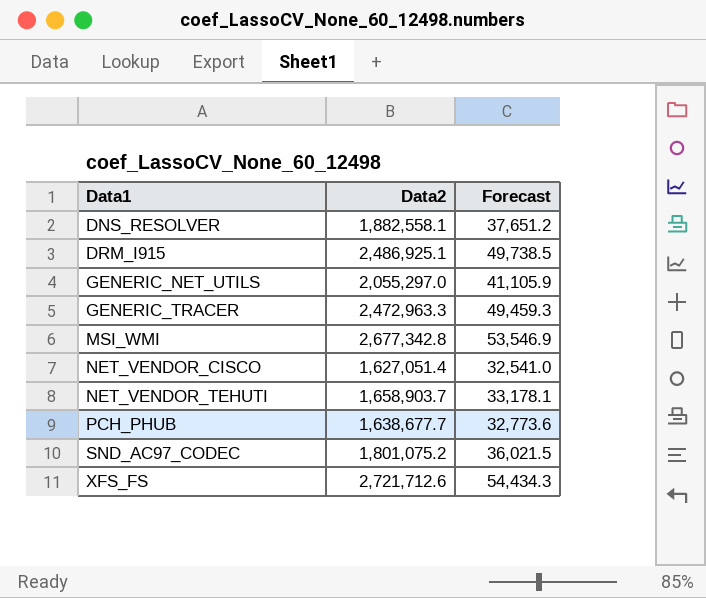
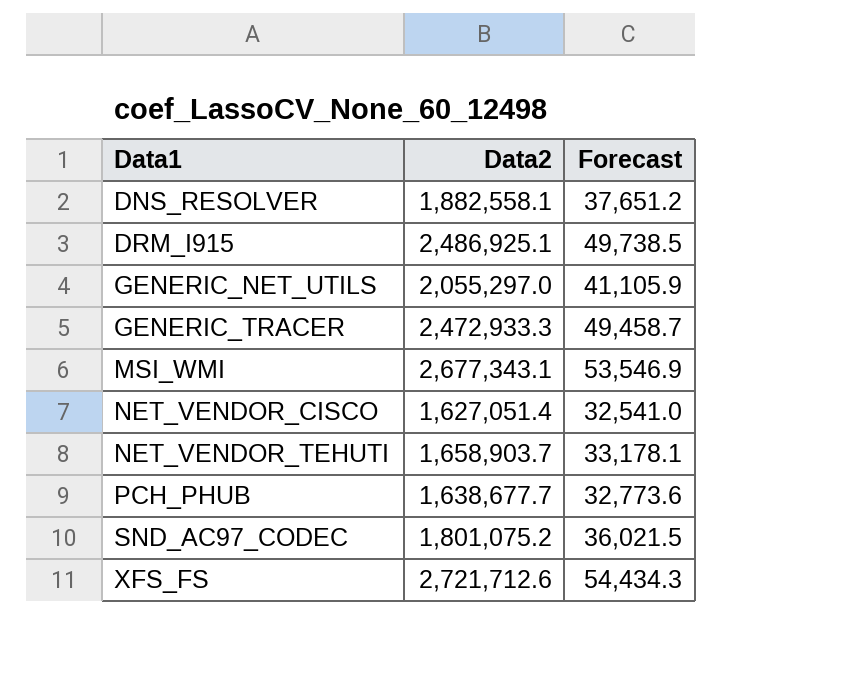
GENERIC_TRACER | Data2: 2,472,963.3 -> 2,472,933.3
GENERIC_TRACER | Forecast: 49,459.3 -> 49,458.7
MSI_WMI | Data2: 2,677,342.8 -> 2,677,343.1

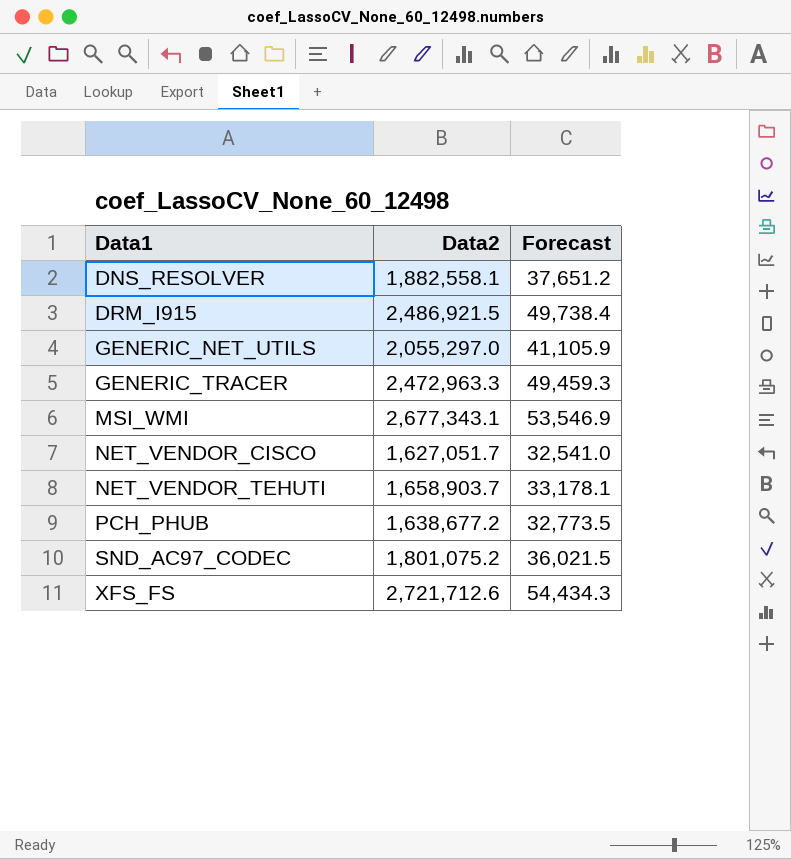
DRM_I915 | Data2: 2,486,925.1 -> 2,486,921.5
DRM_I915 | Forecast: 49,738.5 -> 49,738.4
GENERIC_TRACER | Data2: 2,472,933.3 -> 2,472,963.3
GENERIC_TRACER | Forecast: 49,458.7 -> 49,459.3
NET_VENDOR_CISCO | Data2: 1,627,051.4 -> 1,627,051.7
PCH_PHUB | Data2: 1,638,677.7 -> 1,638,677.2
PCH_PHUB | Forecast: 32,773.6 -> 32,773.5

